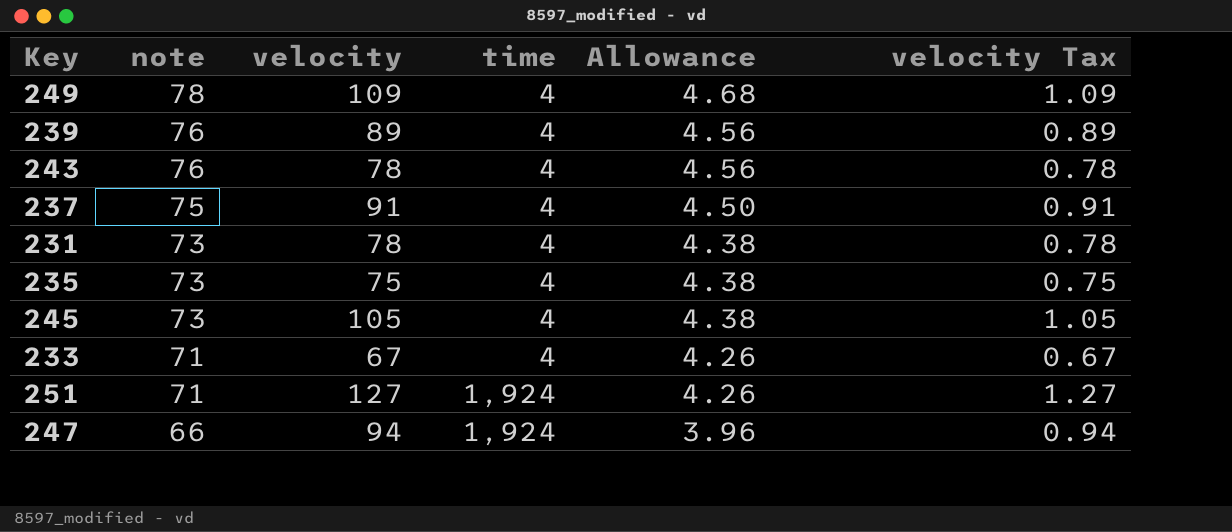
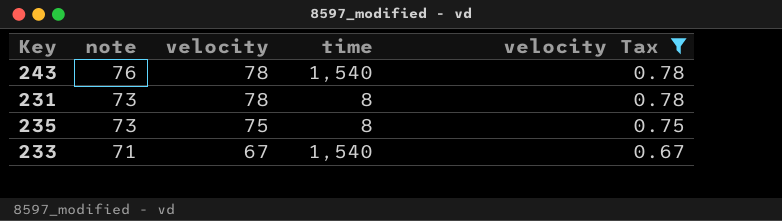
filter: none -> velocity Tax <= 0.78
column Allowance | formula: [note] * 0.06 -> none
243 | time: 4 -> 1,540
231 | time: 4 -> 8
235 | time: 4 -> 8
233 | time: 4 -> 1,540

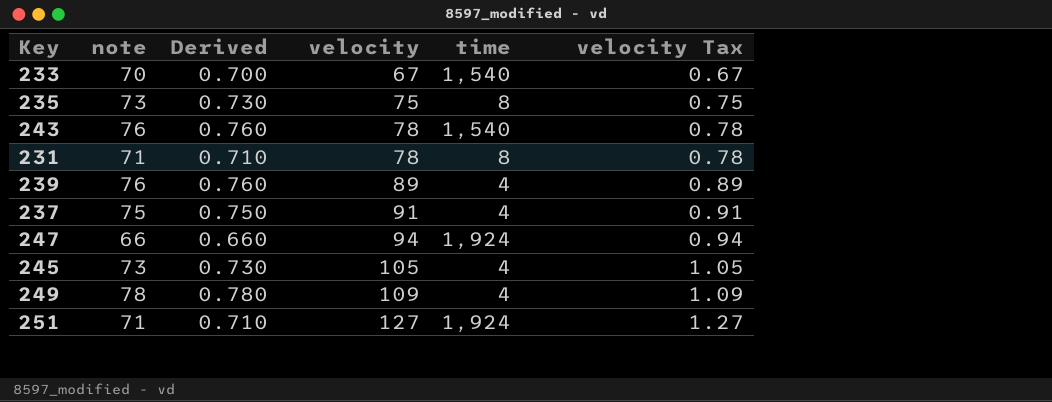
filter: velocity Tax <= 0.78 -> none
row order: note descending -> velocity ascending
column Derived | formula: none -> [note] * 0.01
233 | note: 71 -> 70
231 | note: 73 -> 71

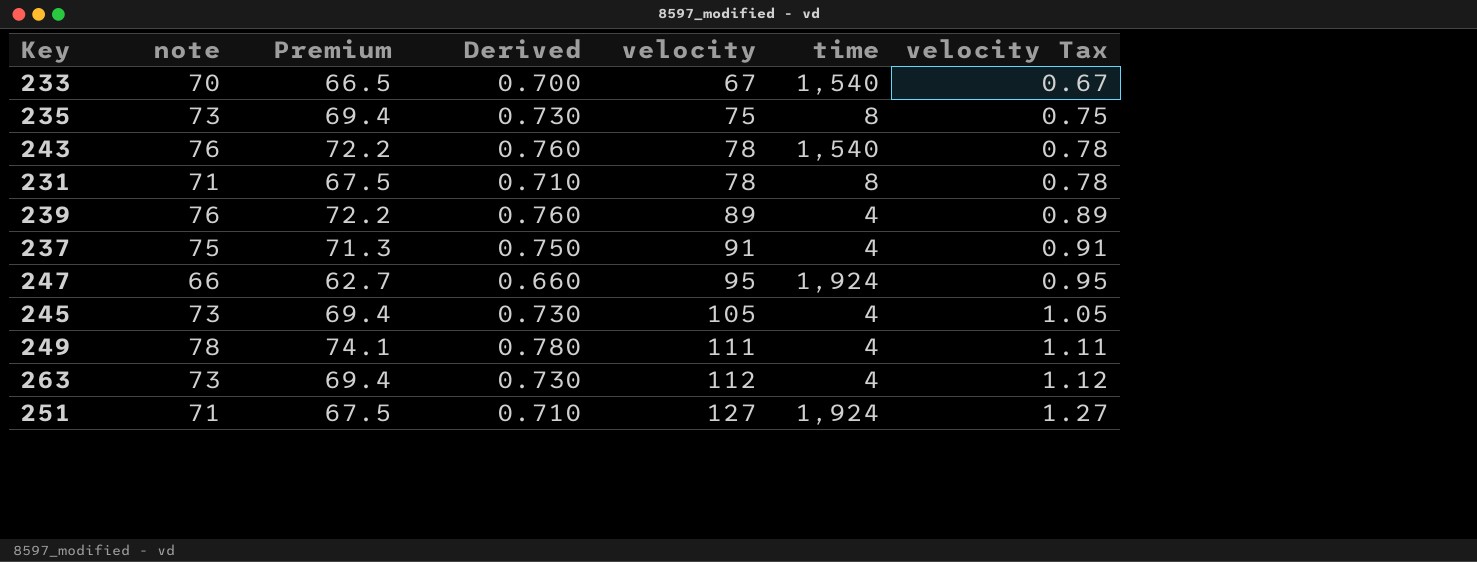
column Premium | formula: none -> [note] * 0.95
247 | velocity: 94 -> 95
247 | velocity Tax: 0.94 -> 0.95
249 | velocity: 109 -> 111
249 | velocity Tax: 1.09 -> 1.11
row 263: none -> 73 | 69.4 | 0.730 | 112 | 4 | 1.12

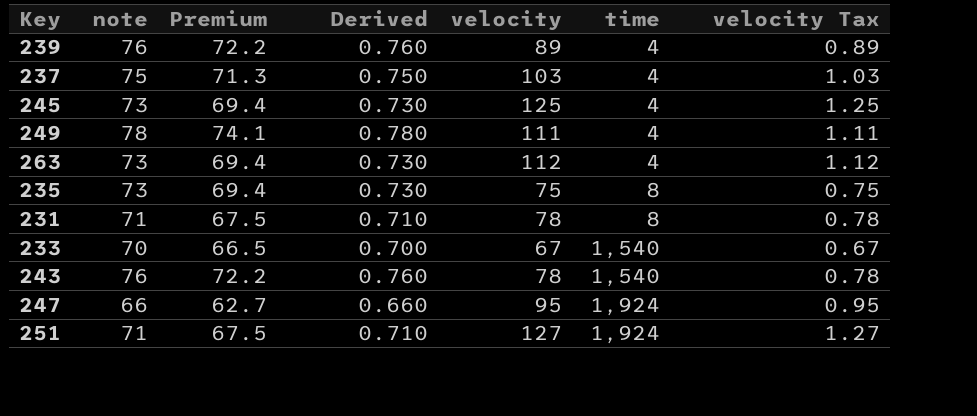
row order: velocity ascending -> time ascending
237 | velocity: 91 -> 103
237 | velocity Tax: 0.91 -> 1.03
245 | velocity: 105 -> 125
245 | velocity Tax: 1.05 -> 1.25

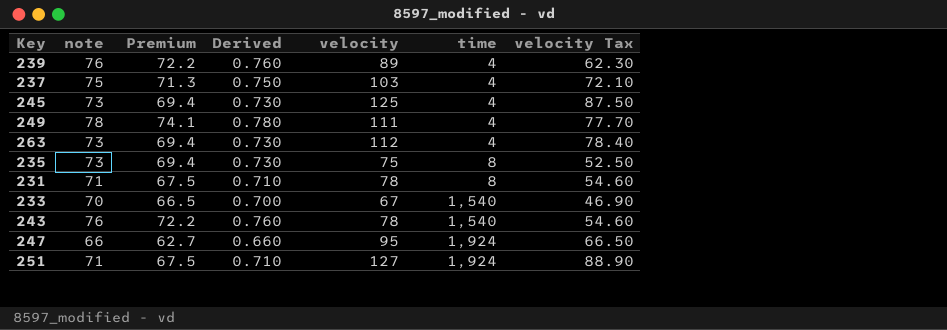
column velocity Tax | formula: [velocity] * 0.01 -> [velocity] * 0.7

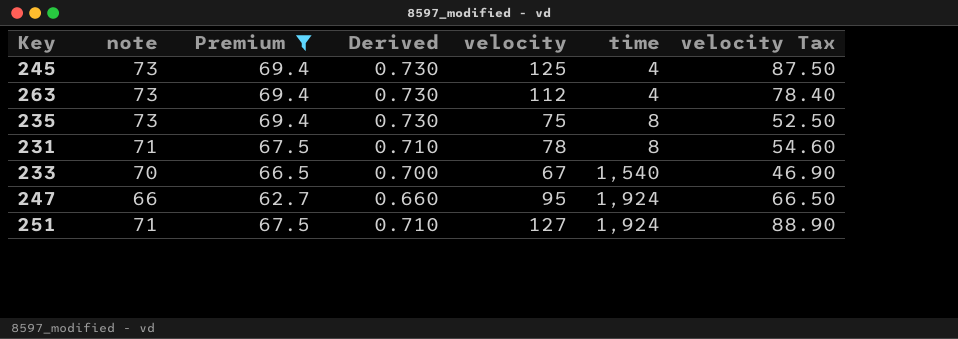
filter: none -> Premium <= 69.4

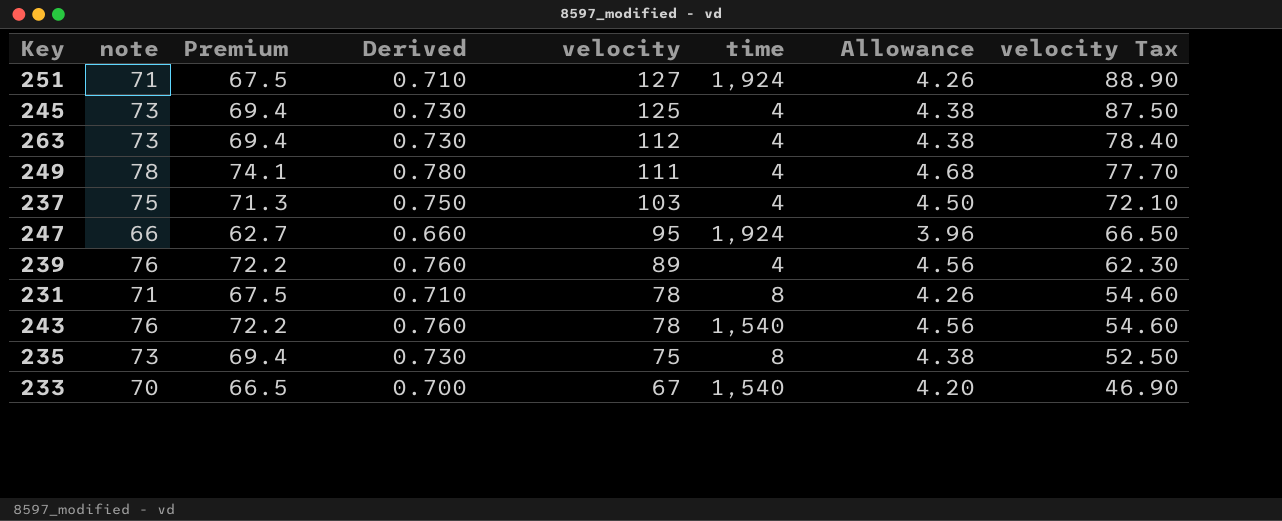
filter: Premium <= 69.4 -> none
row order: time ascending -> velocity descending
column Allowance | formula: none -> [note] * 0.06

